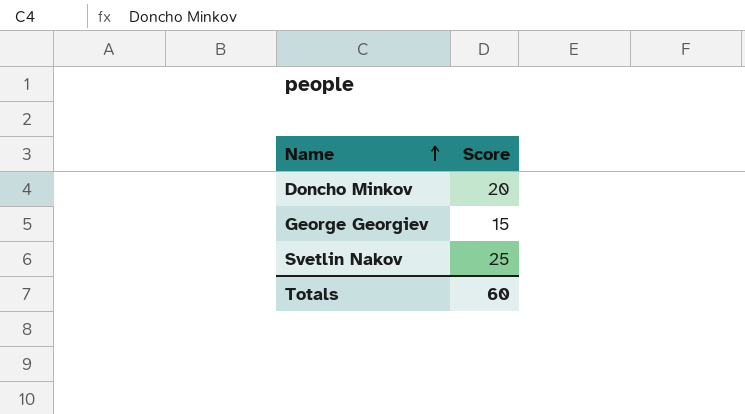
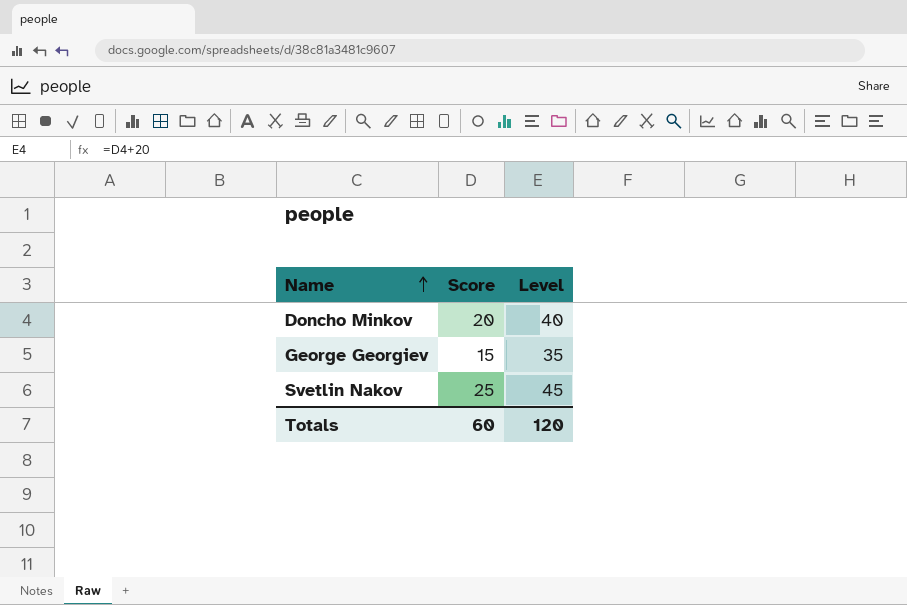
column Level | formula: none -> [Score] + 20

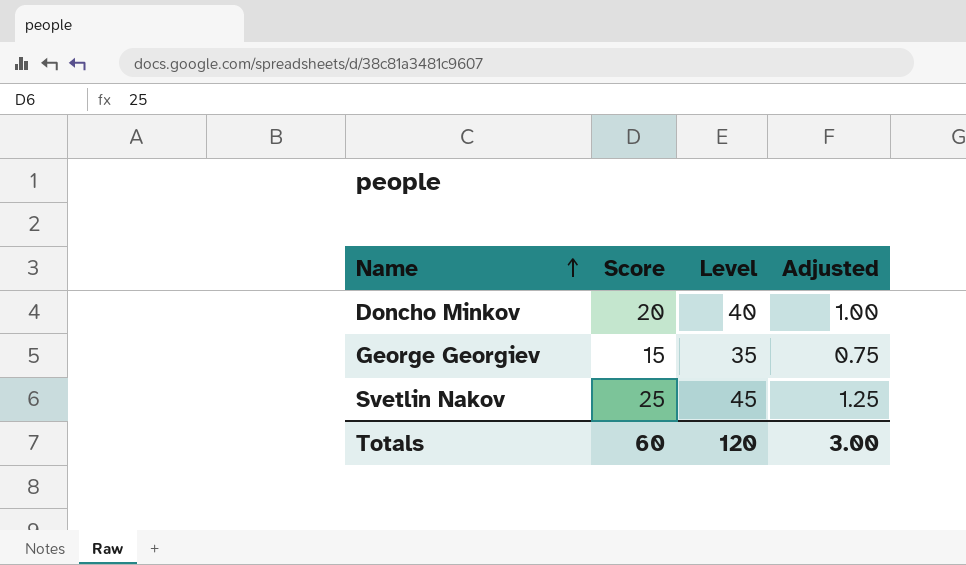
column Adjusted | formula: none -> [Score] * 0.05

